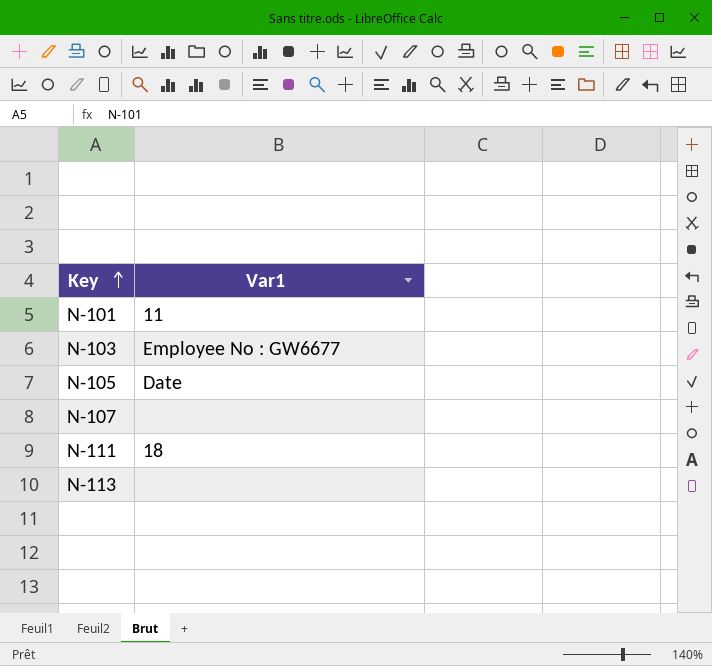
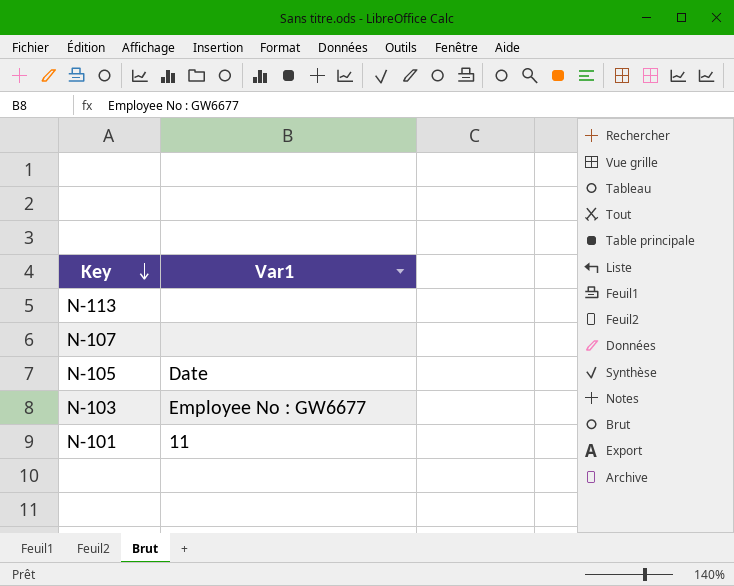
row order: Key ascending -> Key descending
row N-111: 18 -> none

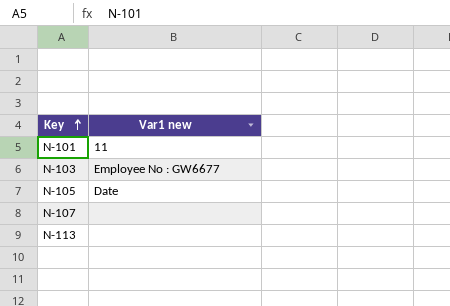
row order: Key descending -> Key ascending
column name: Var1 -> Var1 new

